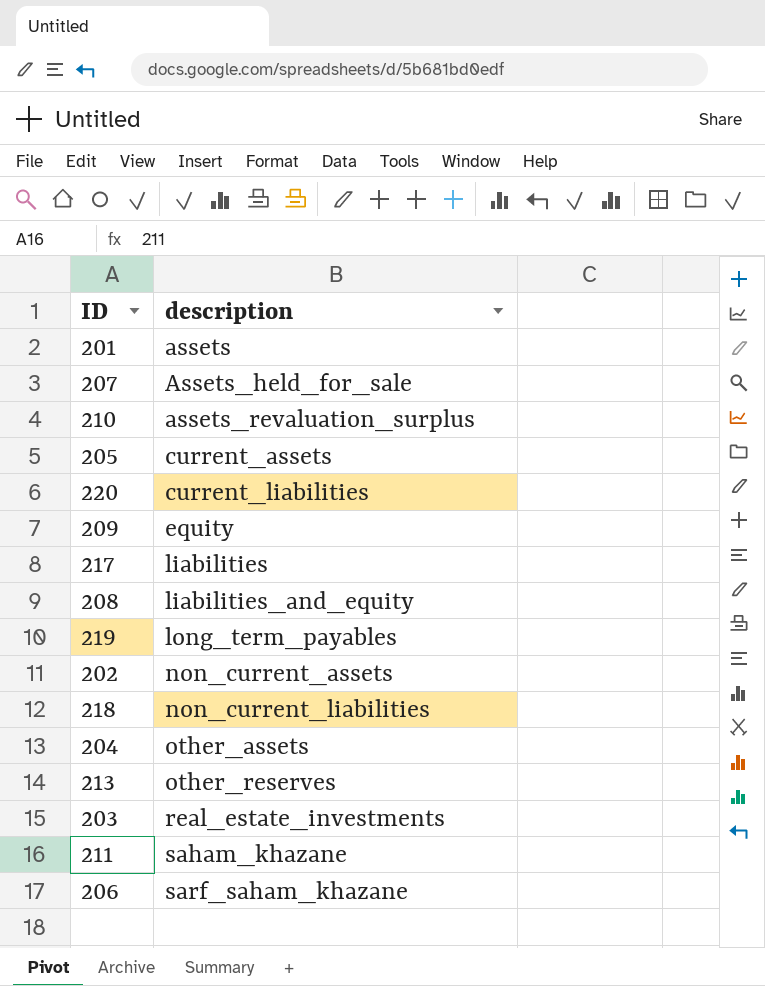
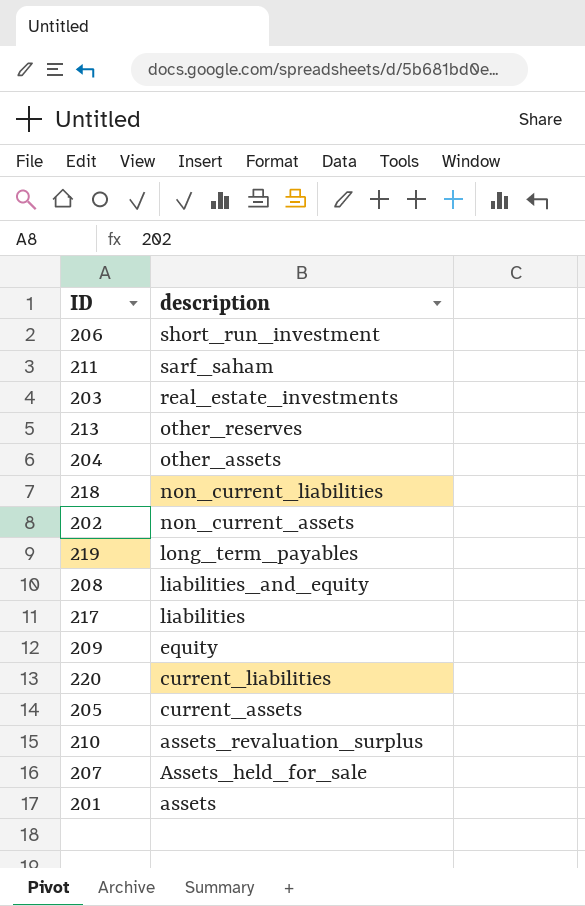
row order: description ascending -> description descending
206 | description: sarf_saham_khazane -> short_run_investment
211 | description: saham_khazane -> sarf_saham

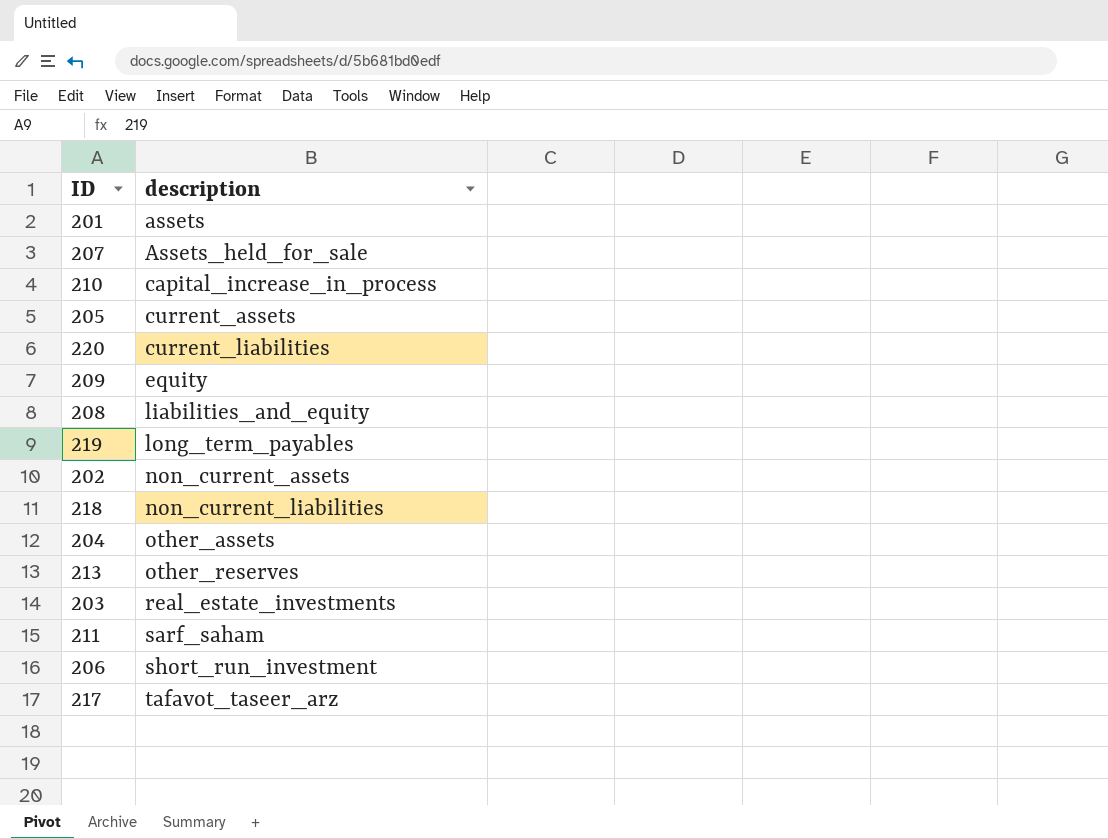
row order: description descending -> description ascending
210 | description: assets_revaluation_surplus -> capital_increase_in_process
217 | description: liabilities -> tafavot_taseer_arz

